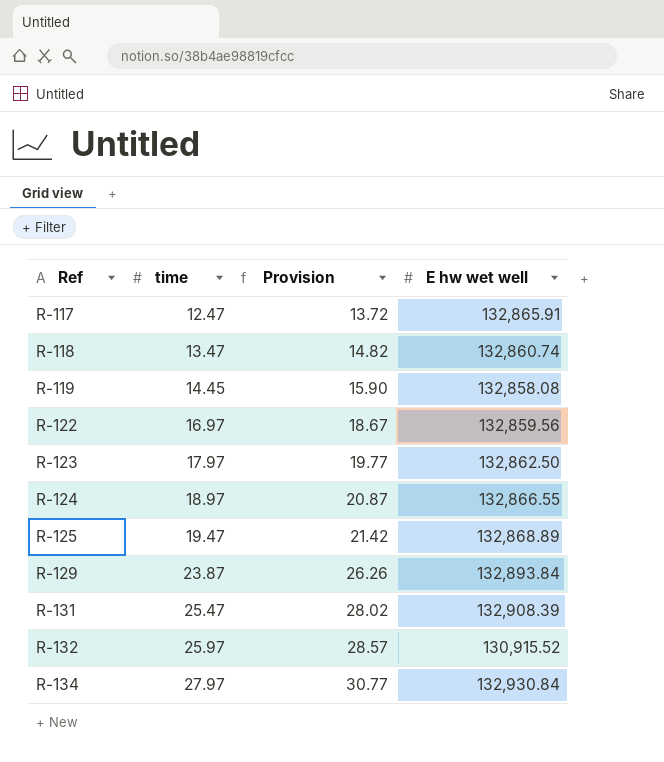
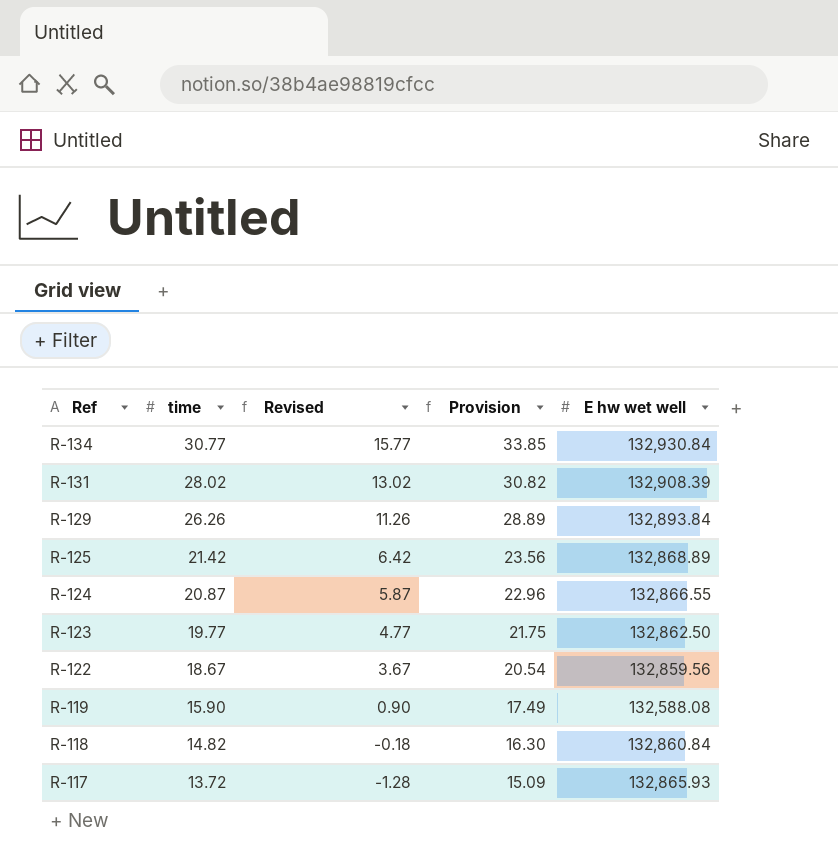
row order: Ref ascending -> Ref descending
column Revised | formula: none -> [time] - 15
row R-132: 25.97 | 28.57 | 130,915.52 -> none
R-134 | time: 27.97 -> 30.77
R-134 | Provision: 30.77 -> 33.85
R-131 | time: 25.47 -> 28.02
R-131 | Provision: 28.02 -> 30.82
R-129 | time: 23.87 -> 26.26
R-129 | Provision: 26.26 -> 28.89
R-125 | time: 19.47 -> 21.42
R-125 | Provision: 21.42 -> 23.56
R-124 | time: 18.97 -> 20.87
R-124 | Provision: 20.87 -> 22.96
R-123 | time: 17.97 -> 19.77
R-123 | Provision: 19.77 -> 21.75
R-122 | time: 16.97 -> 18.67
R-122 | Provision: 18.67 -> 20.54
R-119 | time: 14.45 -> 15.90
R-119 | Provision: 15.90 -> 17.49
R-119 | E hw wet well: 132,858.08 -> 132,588.08
R-118 | time: 13.47 -> 14.82
R-118 | Provision: 14.82 -> 16.30
R-118 | E hw wet well: 132,860.74 -> 132,860.84
R-117 | time: 12.47 -> 13.72
R-117 | Provision: 13.72 -> 15.09
R-117 | E hw wet well: 132,865.91 -> 132,865.93

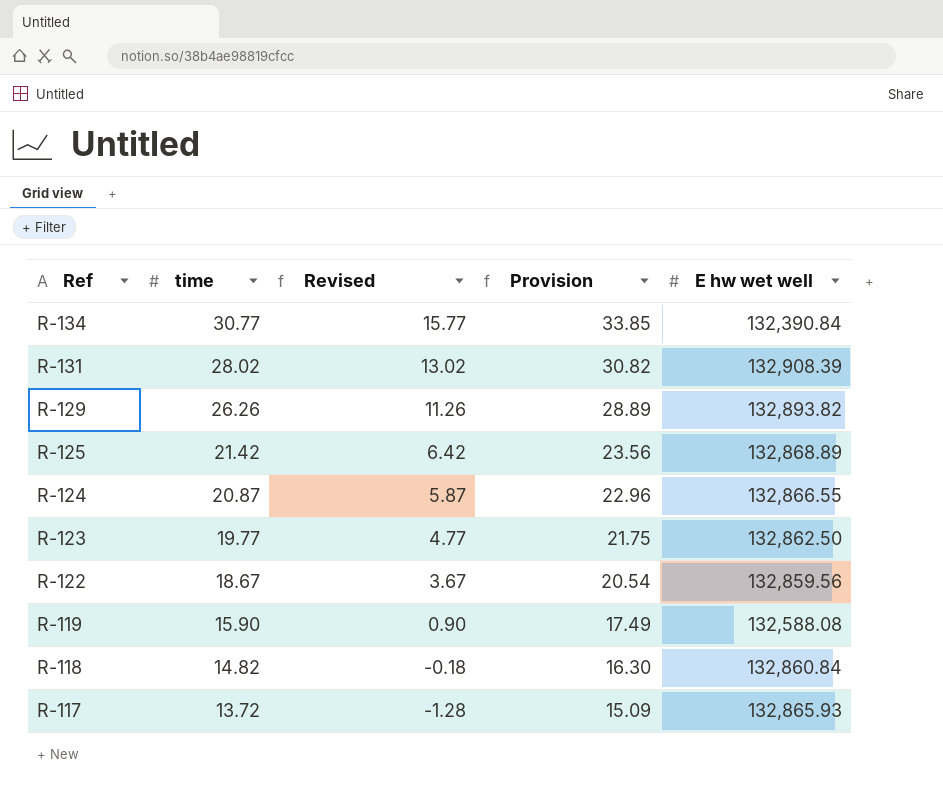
R-134 | E hw wet well: 132,930.84 -> 132,390.84
R-129 | E hw wet well: 132,893.84 -> 132,893.82

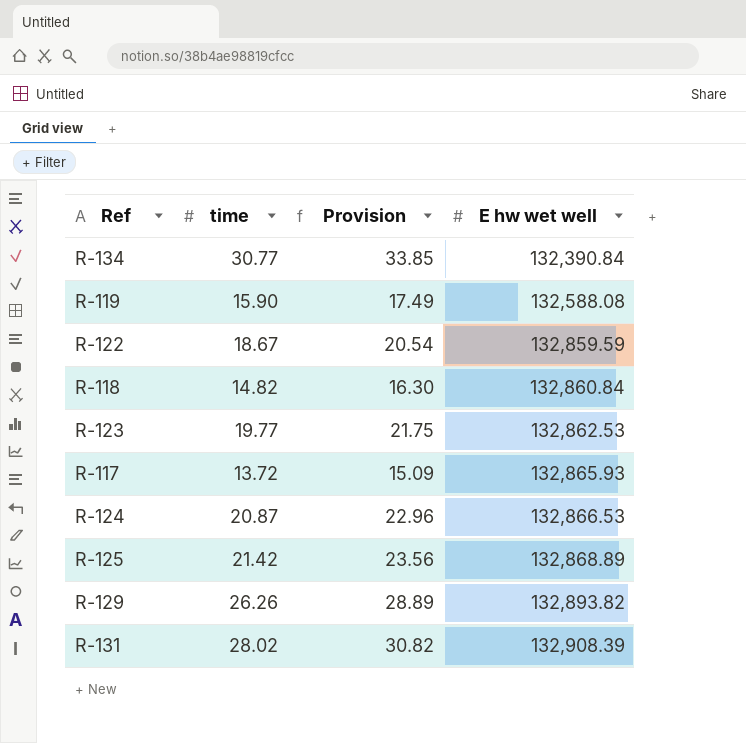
row order: Ref descending -> E hw wet well ascending
column Revised | formula: [time] - 15 -> none
R-122 | E hw wet well: 132,859.56 -> 132,859.59
R-123 | E hw wet well: 132,862.50 -> 132,862.53
R-124 | E hw wet well: 132,866.55 -> 132,866.53

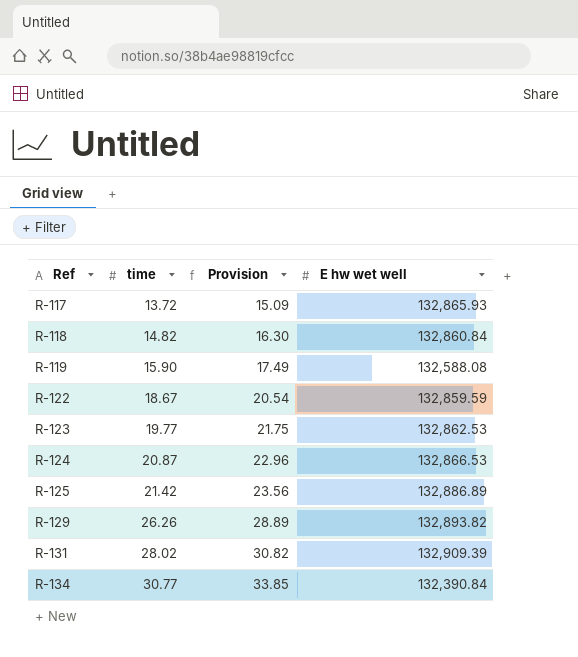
row order: E hw wet well ascending -> Ref ascending
R-125 | E hw wet well: 132,868.89 -> 132,886.89
R-131 | E hw wet well: 132,908.39 -> 132,909.39

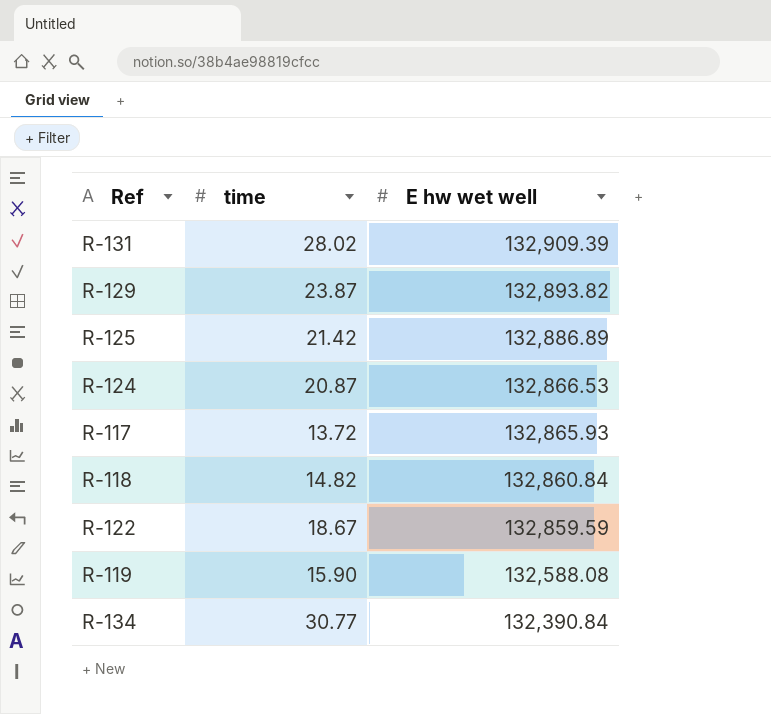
row order: Ref ascending -> E hw wet well descending
column Provision | formula: [time] * 1.1 -> none
row R-123: 19.77 | 21.75 | 132,862.53 -> none
R-129 | time: 26.26 -> 23.87

